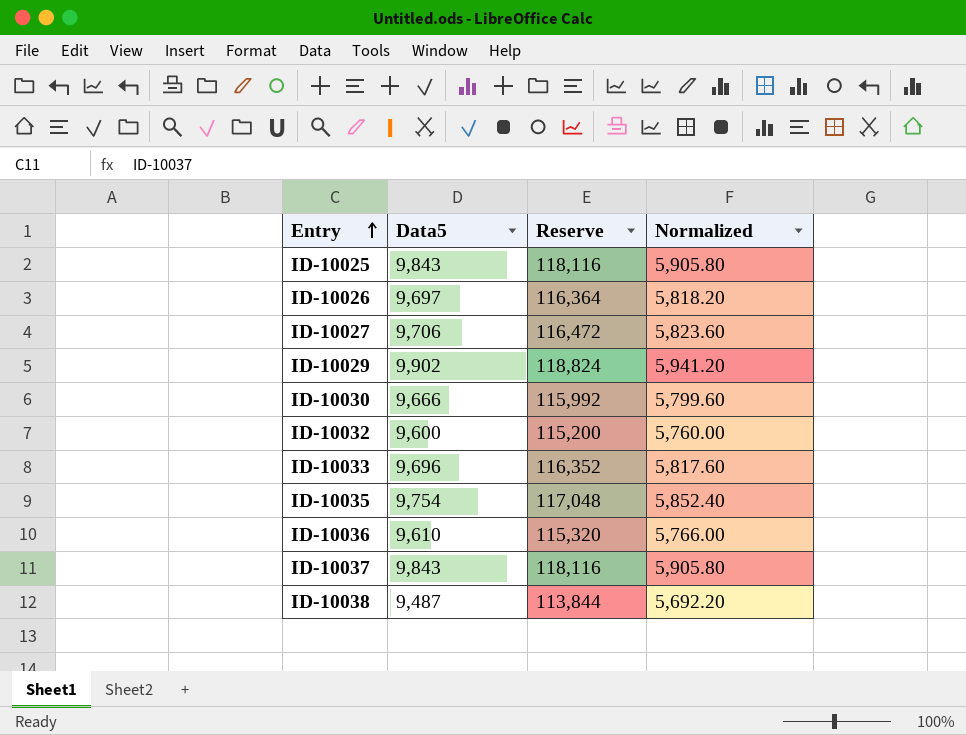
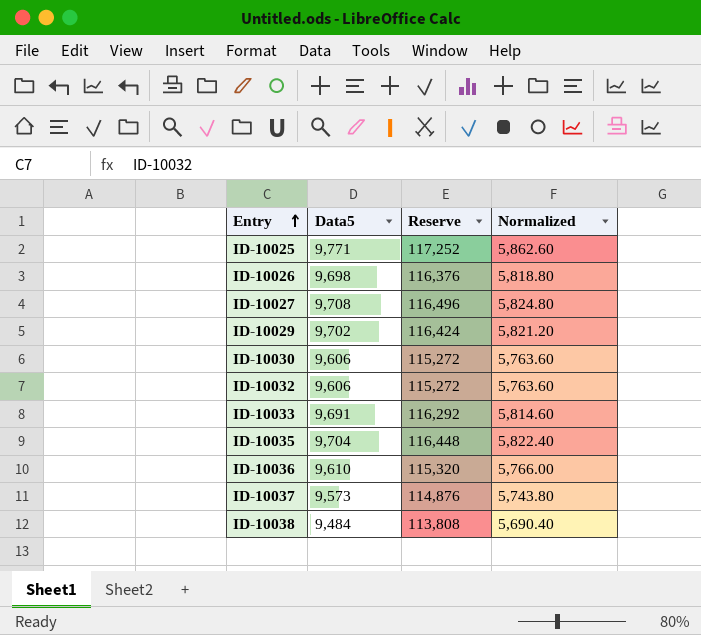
ID-10025 | Data5: 9,843 -> 9,771
ID-10025 | Reserve: 118,116 -> 117,252
ID-10025 | Normalized: 5,905.80 -> 5,862.60
ID-10026 | Data5: 9,697 -> 9,698
ID-10026 | Reserve: 116,364 -> 116,376
ID-10026 | Normalized: 5,818.20 -> 5,818.80
ID-10027 | Data5: 9,706 -> 9,708
ID-10027 | Reserve: 116,472 -> 116,496
ID-10027 | Normalized: 5,823.60 -> 5,824.80
ID-10029 | Data5: 9,902 -> 9,702
ID-10029 | Reserve: 118,824 -> 116,424
ID-10029 | Normalized: 5,941.20 -> 5,821.20
ID-10030 | Data5: 9,666 -> 9,606
ID-10030 | Reserve: 115,992 -> 115,272
ID-10030 | Normalized: 5,799.60 -> 5,763.60
ID-10032 | Data5: 9,600 -> 9,606
ID-10032 | Reserve: 115,200 -> 115,272
ID-10032 | Normalized: 5,760.00 -> 5,763.60
ID-10033 | Data5: 9,696 -> 9,691
ID-10033 | Reserve: 116,352 -> 116,292
ID-10033 | Normalized: 5,817.60 -> 5,814.60
ID-10035 | Data5: 9,754 -> 9,704
ID-10035 | Reserve: 117,048 -> 116,448
ID-10035 | Normalized: 5,852.40 -> 5,822.40
ID-10037 | Data5: 9,843 -> 9,573
ID-10037 | Reserve: 118,116 -> 114,876
ID-10037 | Normalized: 5,905.80 -> 5,743.80
ID-10038 | Data5: 9,487 -> 9,484
ID-10038 | Reserve: 113,844 -> 113,808
ID-10038 | Normalized: 5,692.20 -> 5,690.40

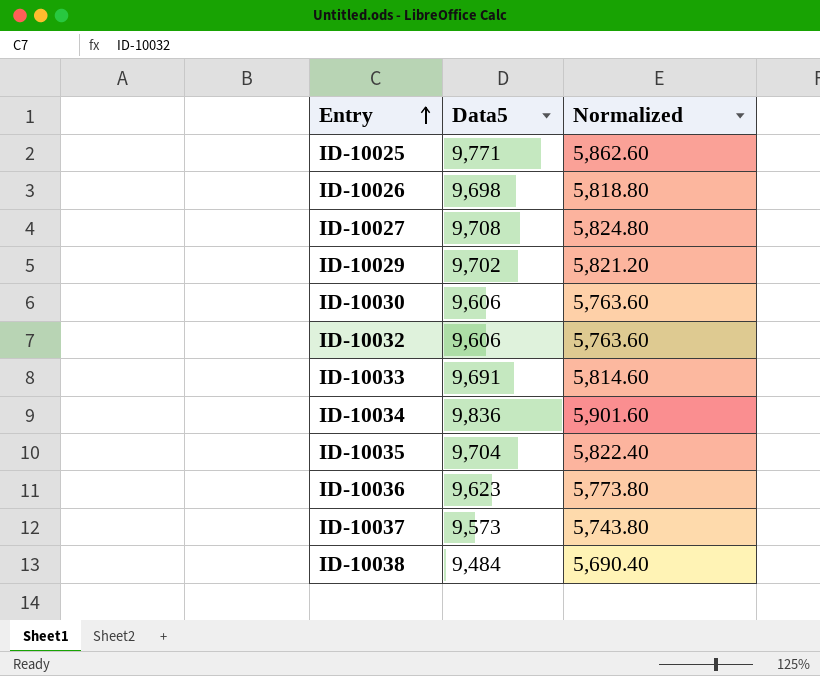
column Reserve | formula: [Data5] * 12 -> none
row ID-10034: none -> 9,836 | 5,901.60
ID-10036 | Data5: 9,610 -> 9,623
ID-10036 | Normalized: 5,766.00 -> 5,773.80

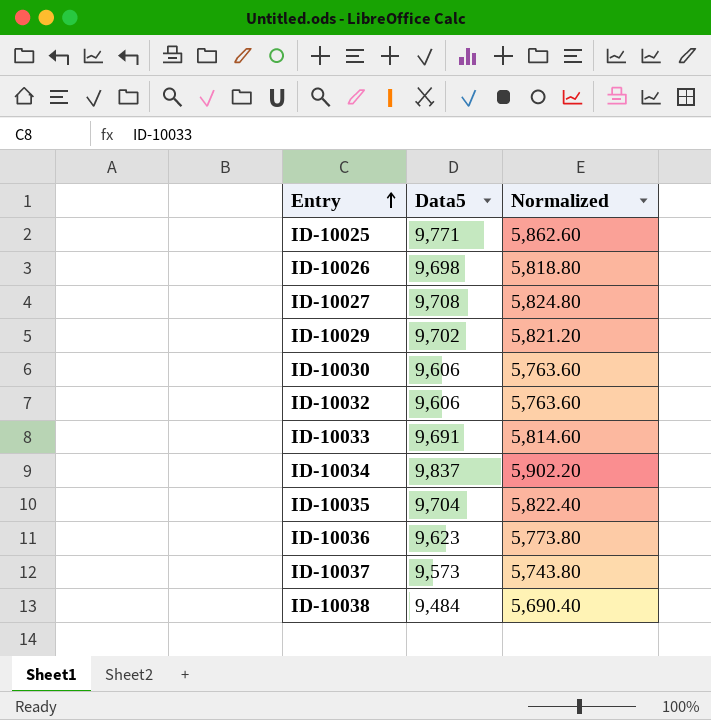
ID-10034 | Data5: 9,836 -> 9,837
ID-10034 | Normalized: 5,901.60 -> 5,902.20

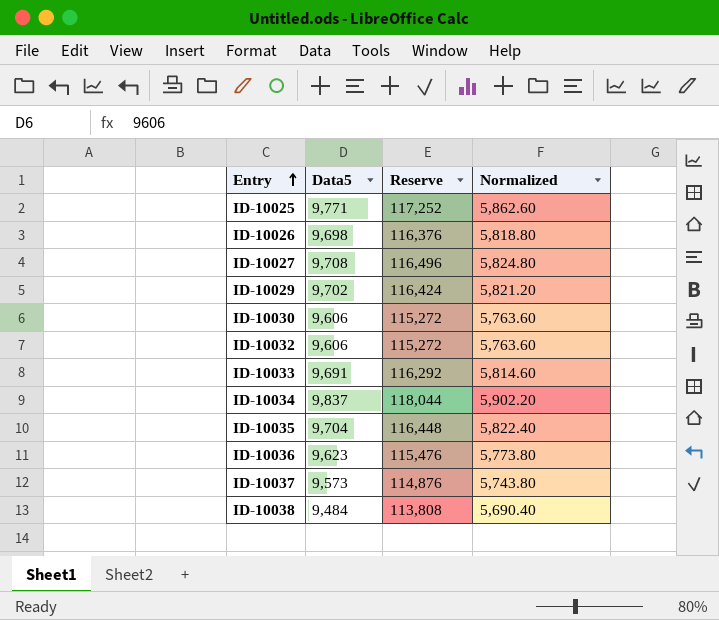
column Reserve | formula: none -> [Data5] * 12

